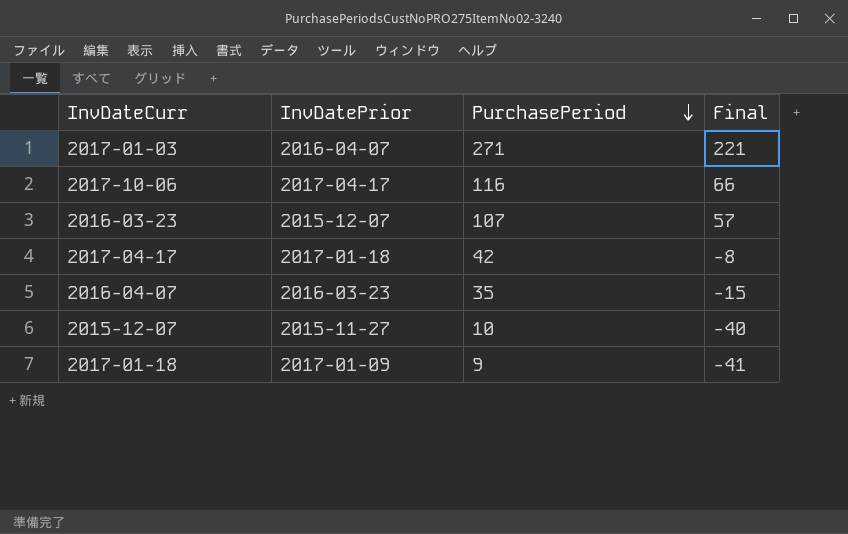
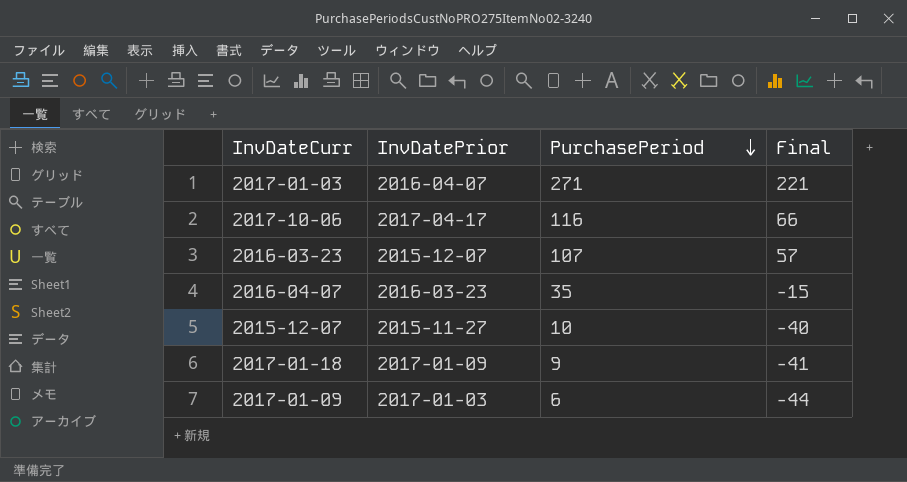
row 2017-04-17: 2017-01-18 | 42 | -8 -> none
row 2017-01-09: none -> 2017-01-03 | 6 | -44

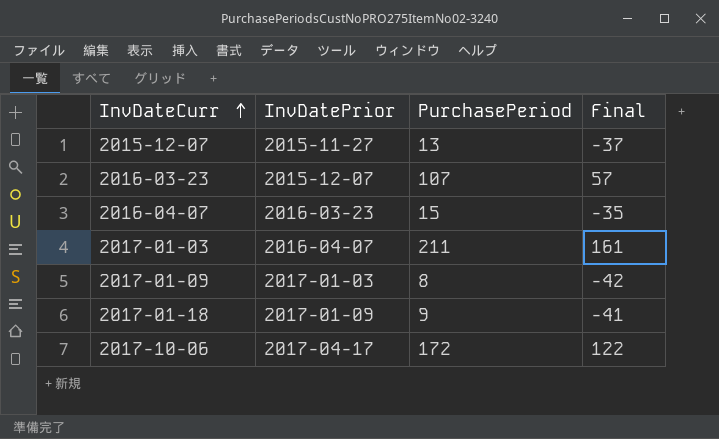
row order: PurchasePeriod descending -> InvDateCurr ascending
2015-12-07 | PurchasePeriod: 10 -> 13
2015-12-07 | Final: -40 -> -37
2016-04-07 | PurchasePeriod: 35 -> 15
2016-04-07 | Final: -15 -> -35
2017-01-03 | PurchasePeriod: 271 -> 211
2017-01-03 | Final: 221 -> 161
2017-01-09 | PurchasePeriod: 6 -> 8
2017-01-09 | Final: -44 -> -42
2017-10-06 | PurchasePeriod: 116 -> 172
2017-10-06 | Final: 66 -> 122

